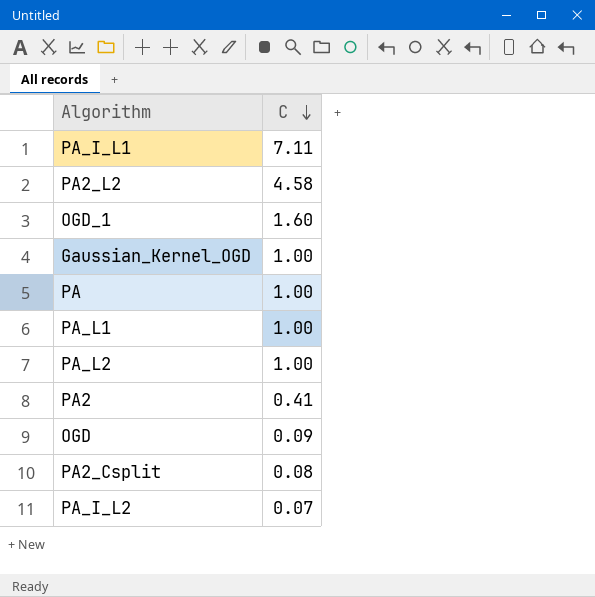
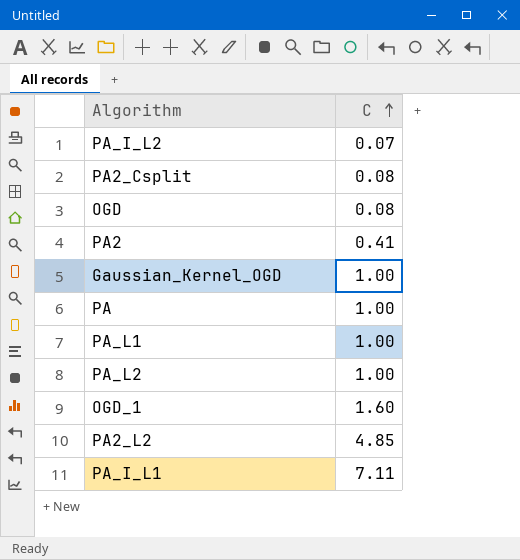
row order: C descending -> C ascending
OGD | C: 0.09 -> 0.08
PA2_L2 | C: 4.58 -> 4.85

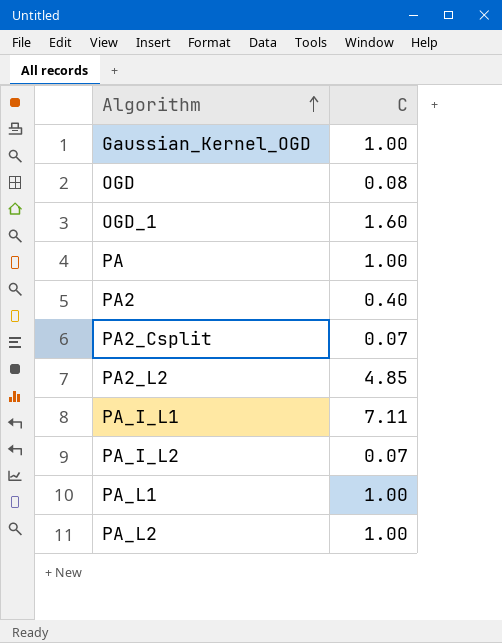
row order: C ascending -> Algorithm ascending
PA2 | C: 0.41 -> 0.40
PA2_Csplit | C: 0.08 -> 0.07

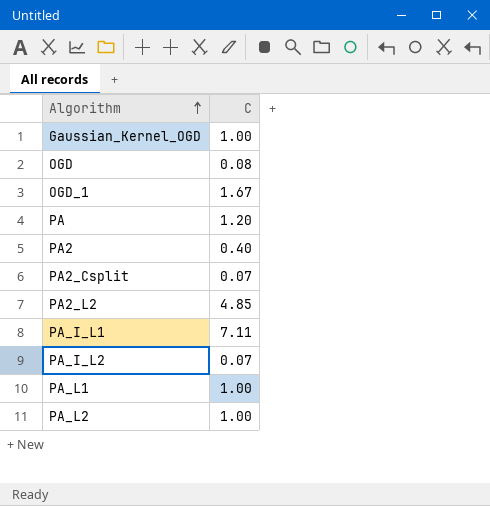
OGD_1 | C: 1.60 -> 1.67
PA | C: 1.00 -> 1.20

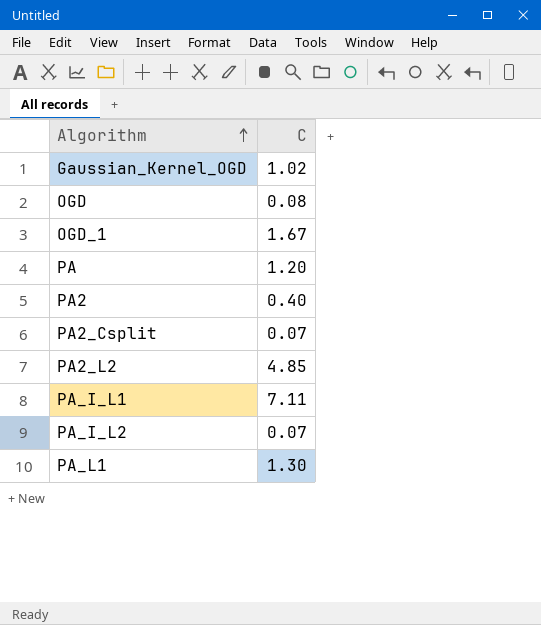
row PA_L2: 1.00 -> none
Gaussian_Kernel_OGD | C: 1.00 -> 1.02
PA_L1 | C: 1.00 -> 1.30

